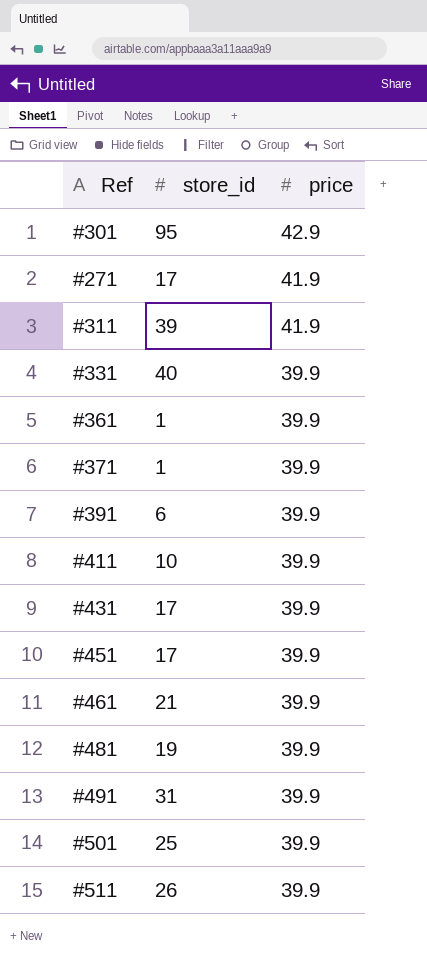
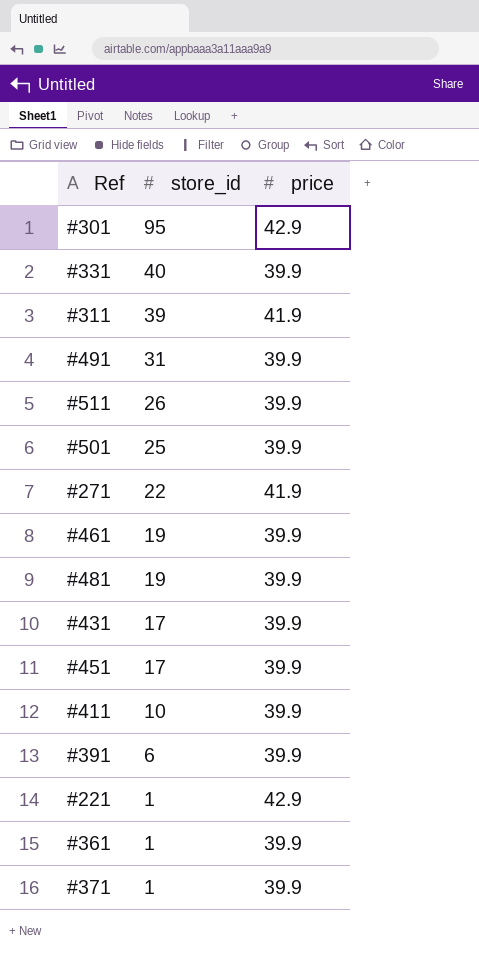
row order: price descending -> store_id descending
#271 | store_id: 17 -> 22
#461 | store_id: 21 -> 19
row #221: none -> 1 | 42.9

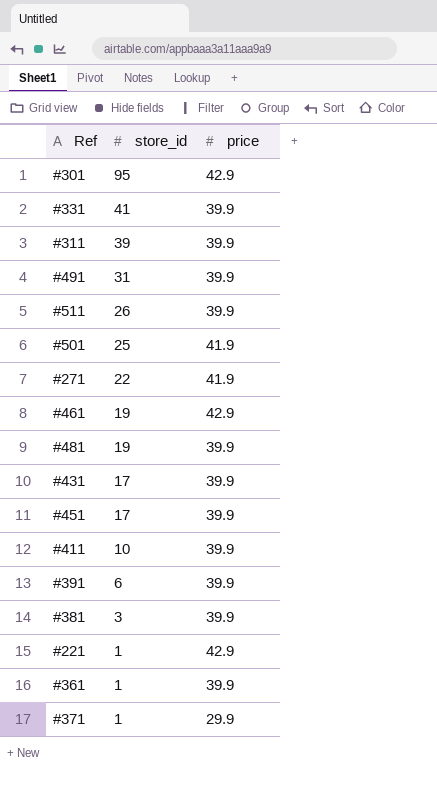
#331 | store_id: 40 -> 41
#311 | price: 41.9 -> 39.9
#501 | price: 39.9 -> 41.9
#461 | price: 39.9 -> 42.9
row #381: none -> 3 | 39.9
#371 | price: 39.9 -> 29.9

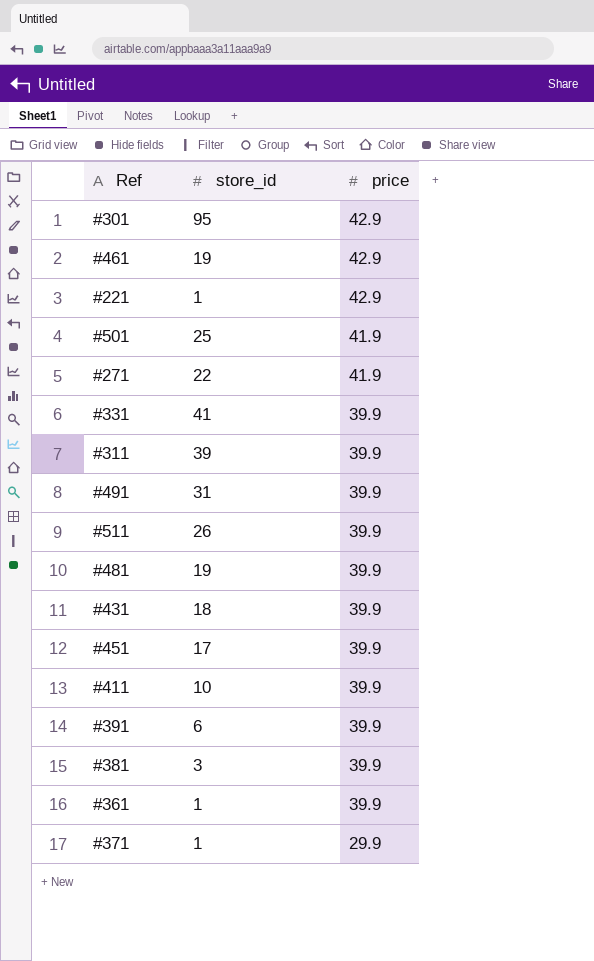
row order: store_id descending -> price descending
#431 | store_id: 17 -> 18

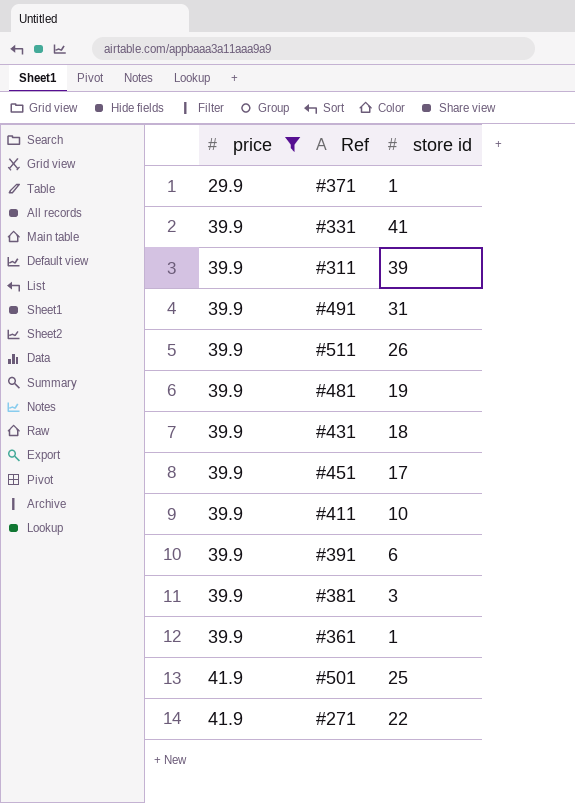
filter: none -> price != 42.9
row order: price descending -> price ascending
column price | position: 3 -> 1
column name: store_id -> store id

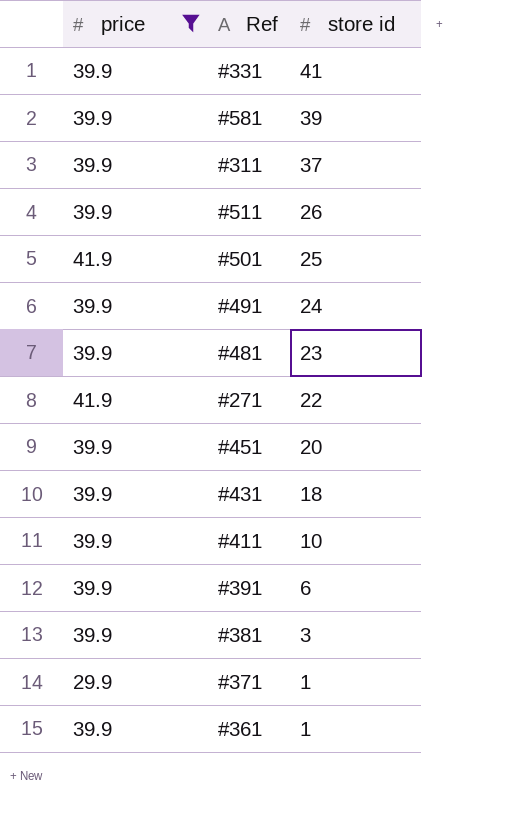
row order: price ascending -> store id descending
row #581: none -> 39.9 | 39
#311 | store id: 39 -> 37
#491 | store id: 31 -> 24
#481 | store id: 19 -> 23
#451 | store id: 17 -> 20

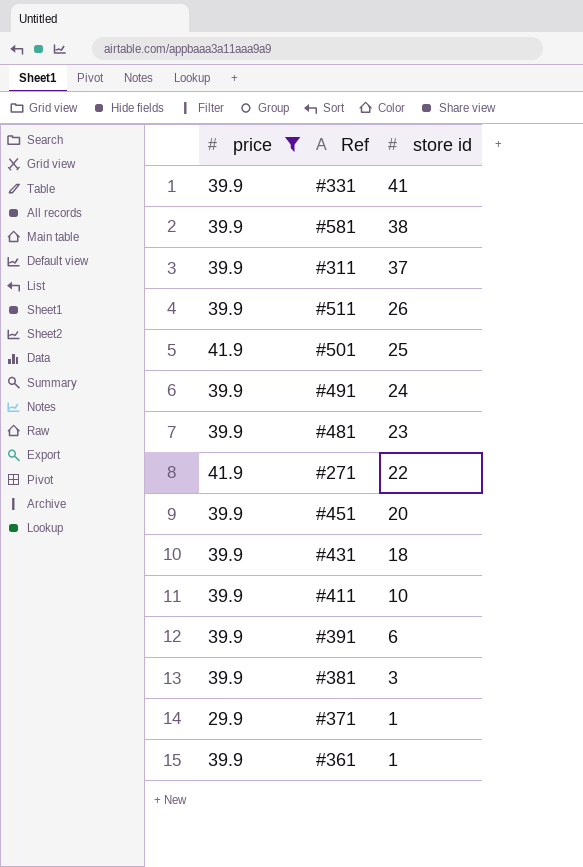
#581 | store id: 39 -> 38

